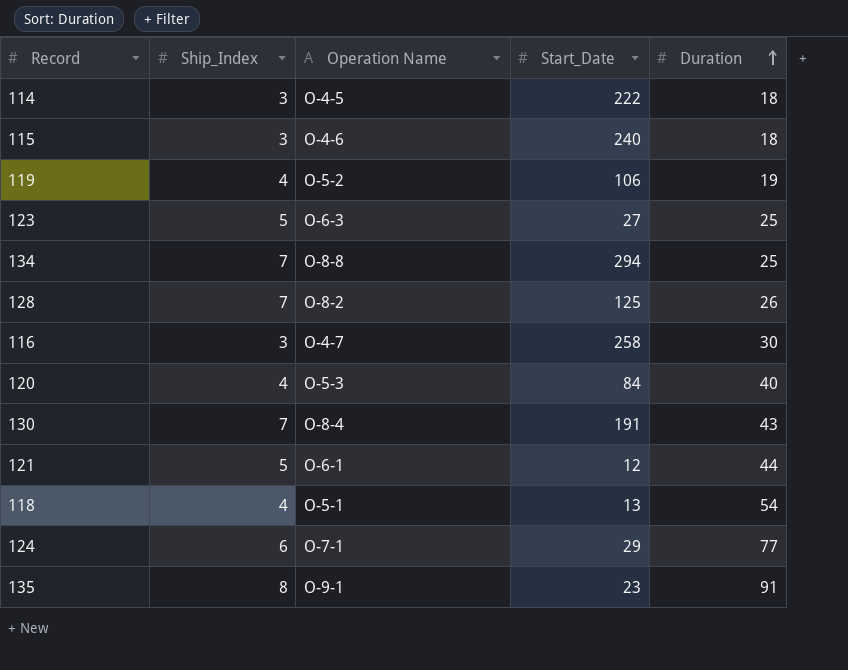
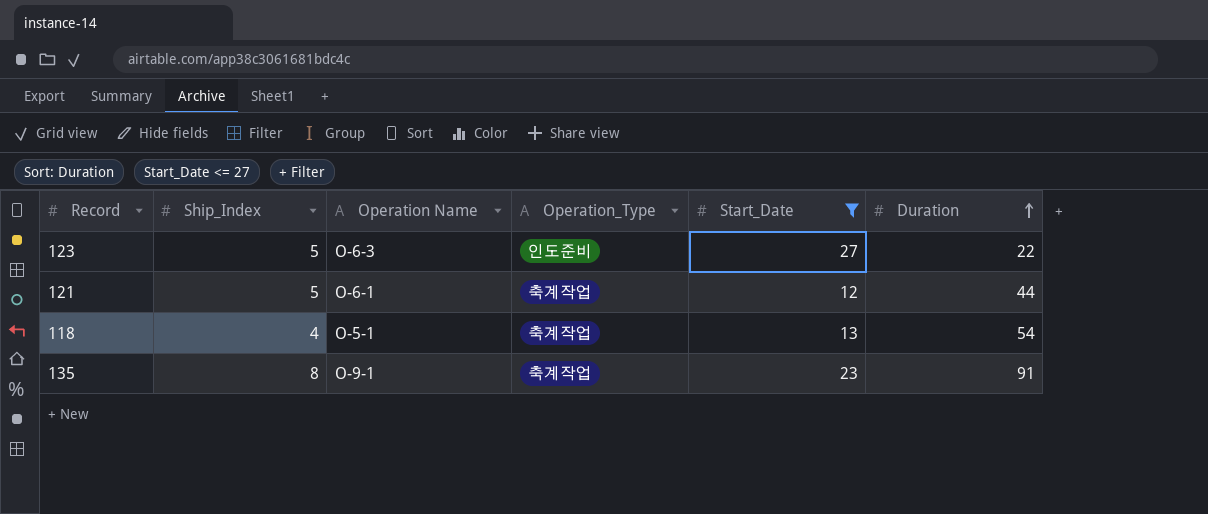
filter: none -> Start_Date <= 27
column Operation_Type | position: none -> 4
123 | Duration: 25 -> 22

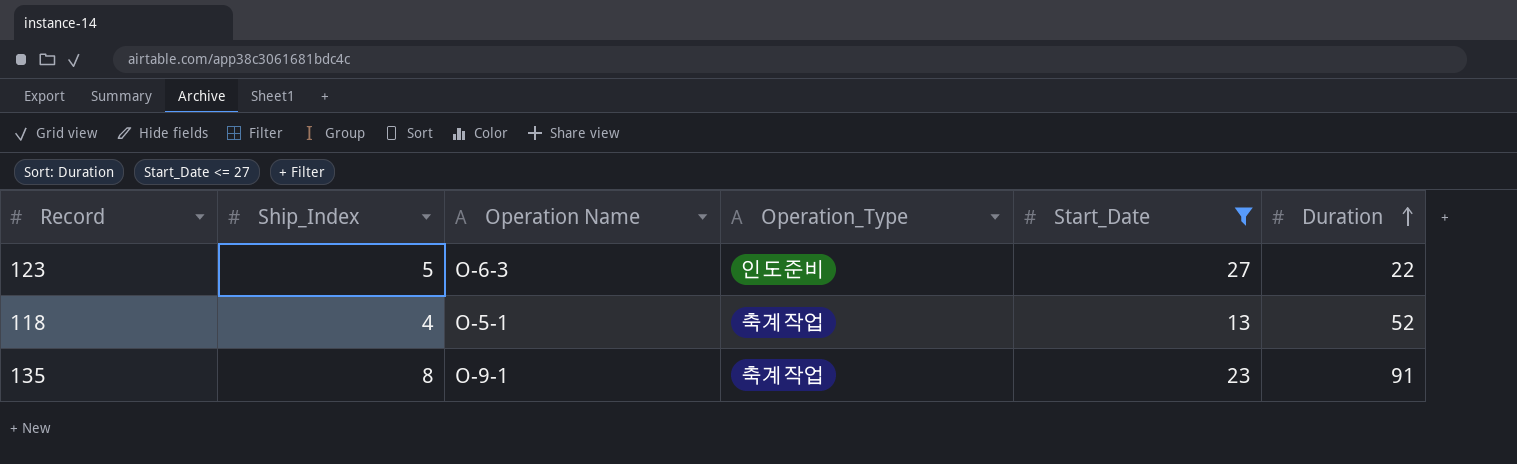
row 121: 5 | O-6-1 | 축계작업 | 12 | 44 -> none
118 | Duration: 54 -> 52

